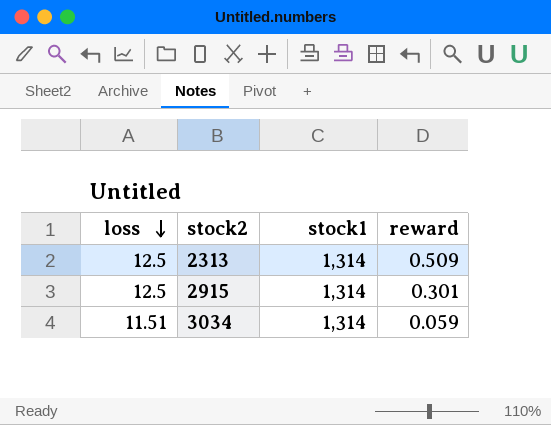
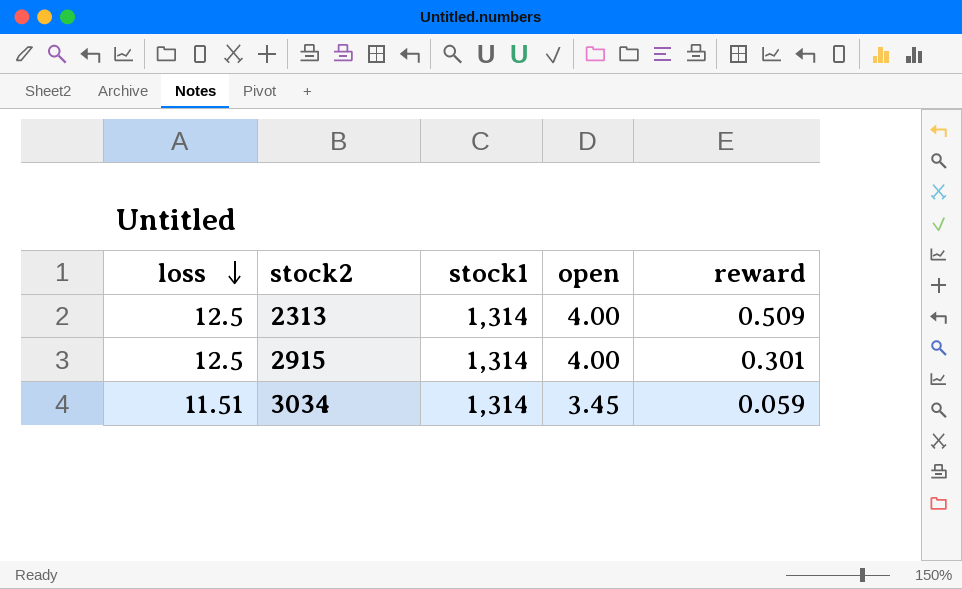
column open | position: none -> 4

